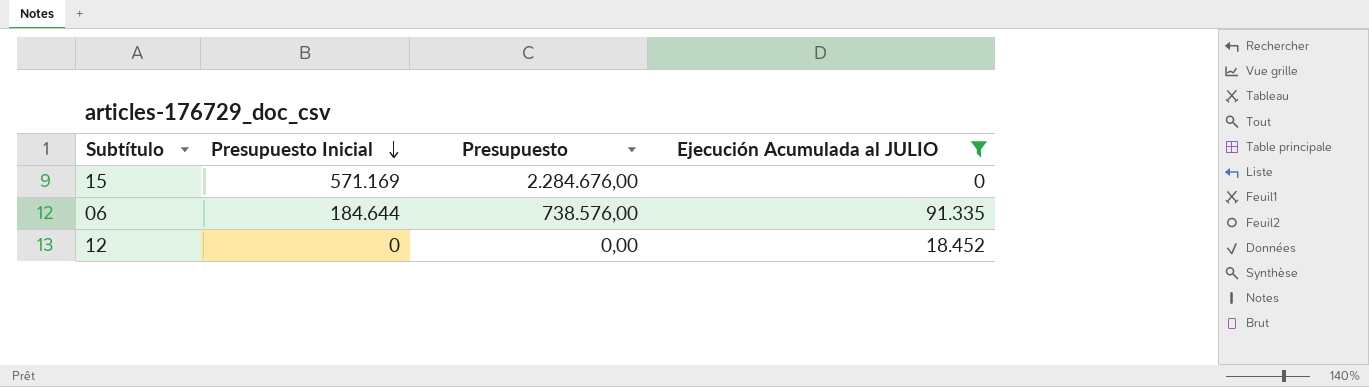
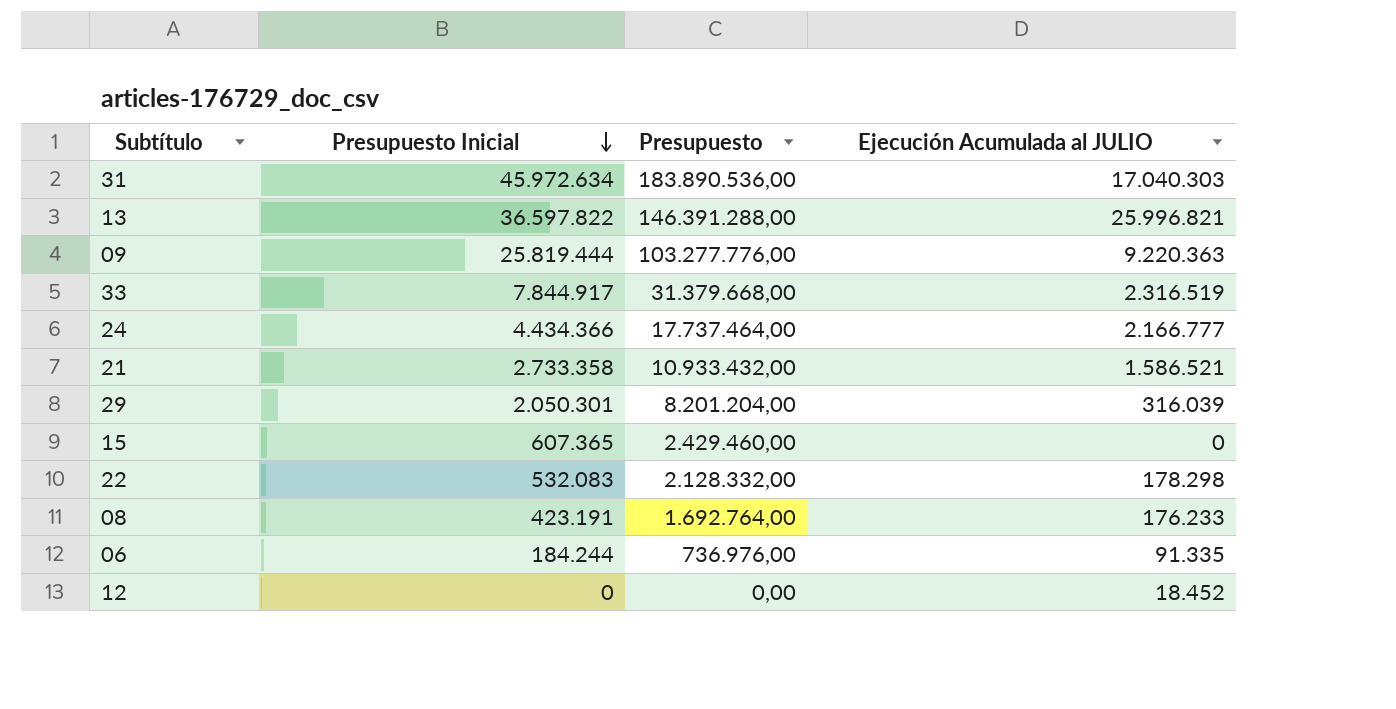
filter: Ejecución Acumulada al JULIO <= 91.335 -> none
15 | Presupuesto Inicial: 571.169 -> 607.365
15 | Presupuesto: 2.284.676,00 -> 2.429.460,00
06 | Presupuesto Inicial: 184.644 -> 184.244
06 | Presupuesto: 738.576,00 -> 736.976,00

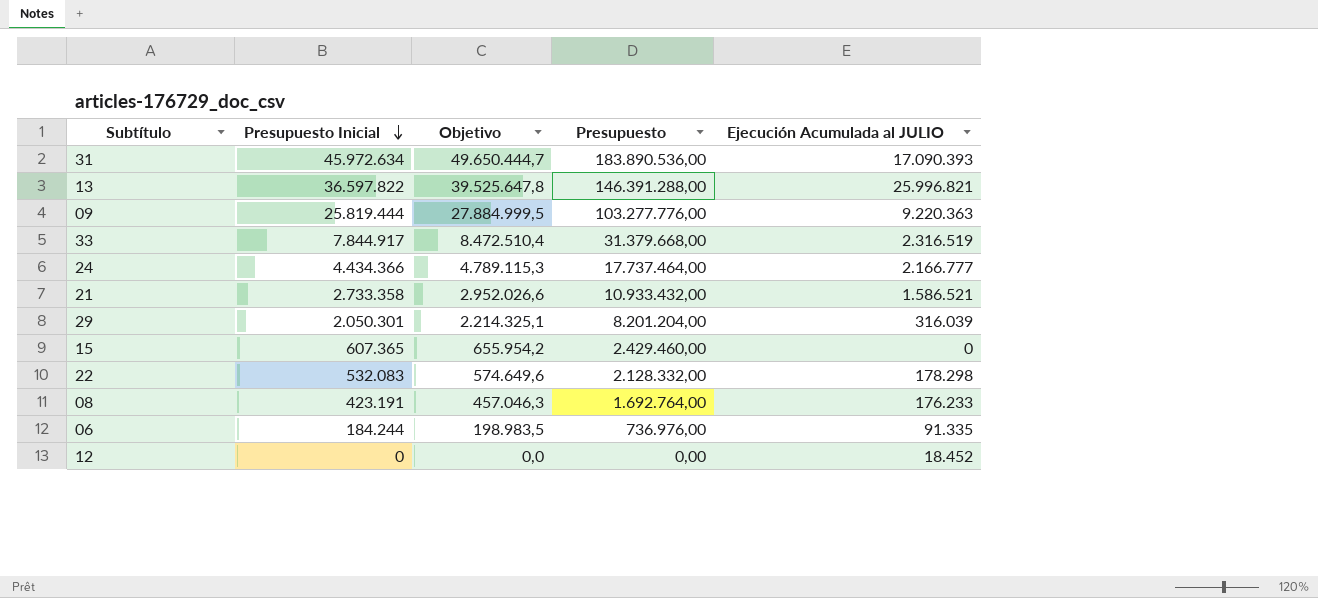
column Objetivo | formula: none -> [Presupuesto Inicial] * 1,08
31 | Ejecución Acumulada al JULIO: 17.040.303 -> 17.090.393

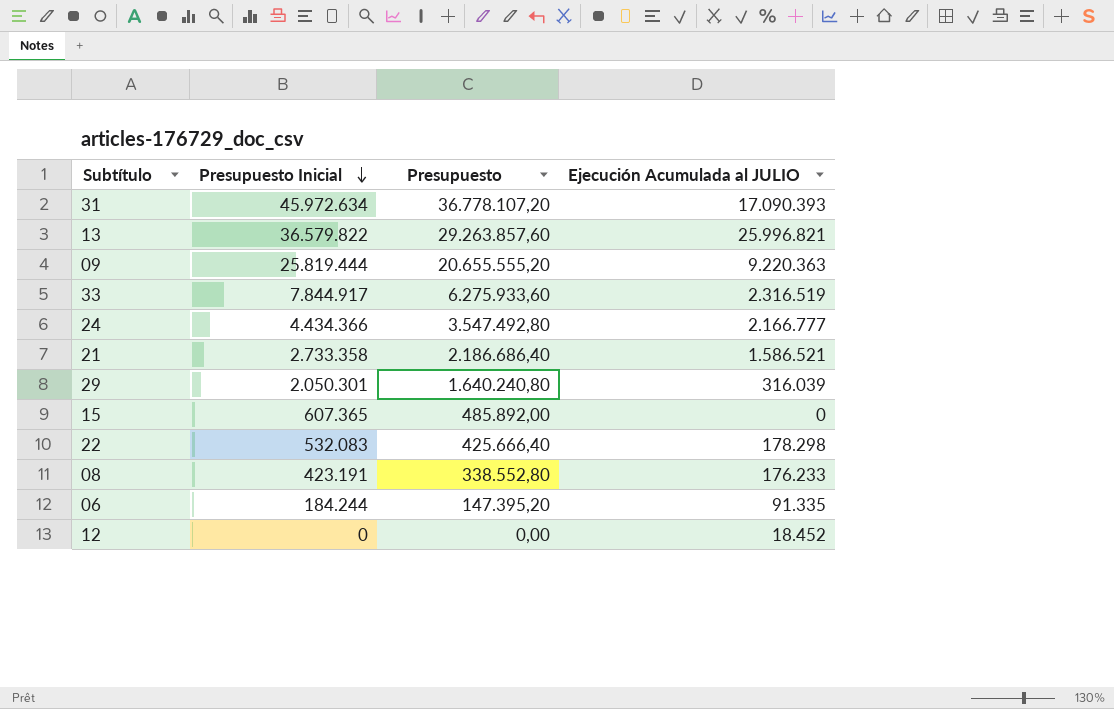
column Objetivo | formula: [Presupuesto Inicial] * 1,08 -> none
column Presupuesto | formula: [Presupuesto Inicial] * 4 -> [Presupuesto Inicial] * 0,8
13 | Presupuesto Inicial: 36.597.822 -> 36.579.822

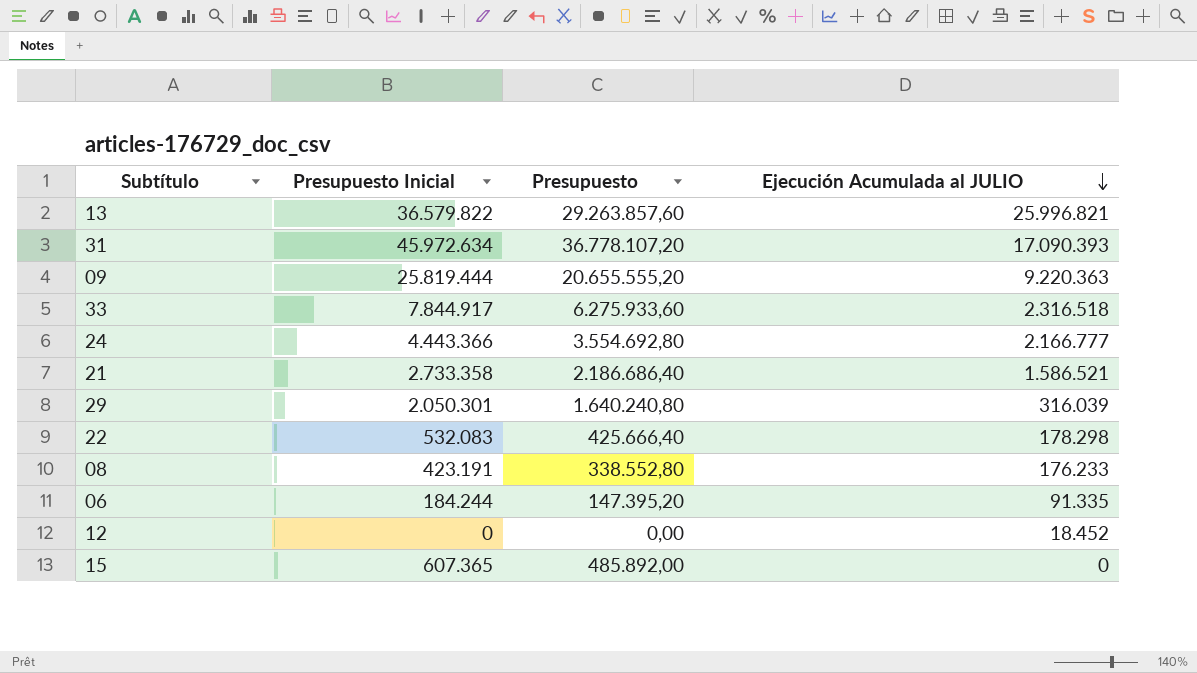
row order: Presupuesto Inicial descending -> Ejecución Acumulada al JULIO descending
33 | Ejecución Acumulada al JULIO: 2.316.519 -> 2.316.518
24 | Presupuesto Inicial: 4.434.366 -> 4.443.366
24 | Presupuesto: 3.547.492,80 -> 3.554.692,80

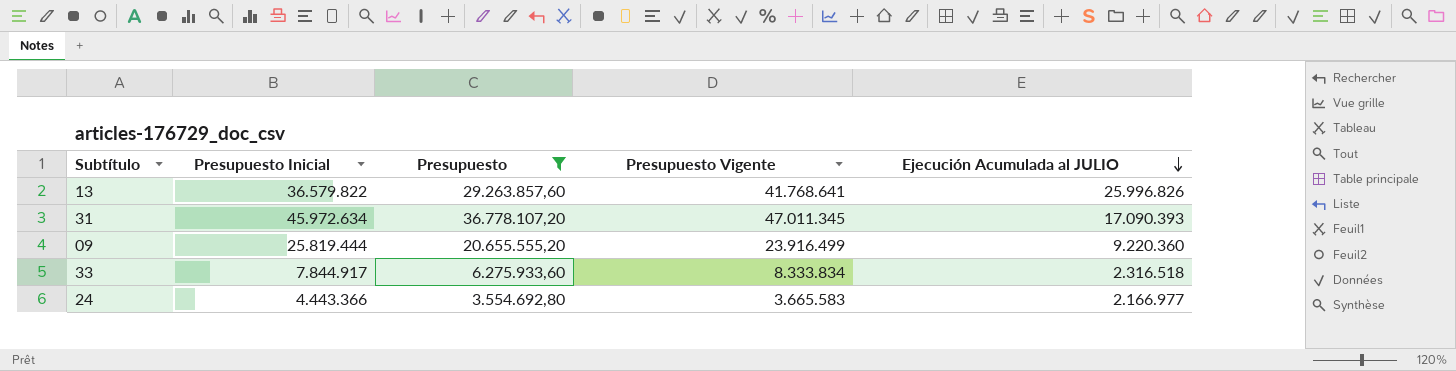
filter: none -> Presupuesto >= 3.554.692,80
column Presupuesto Vigente | position: none -> 4
13 | Ejecución Acumulada al JULIO: 25.996.821 -> 25.996.826
09 | Ejecución Acumulada al JULIO: 9.220.363 -> 9.220.360
24 | Ejecución Acumulada al JULIO: 2.166.777 -> 2.166.977

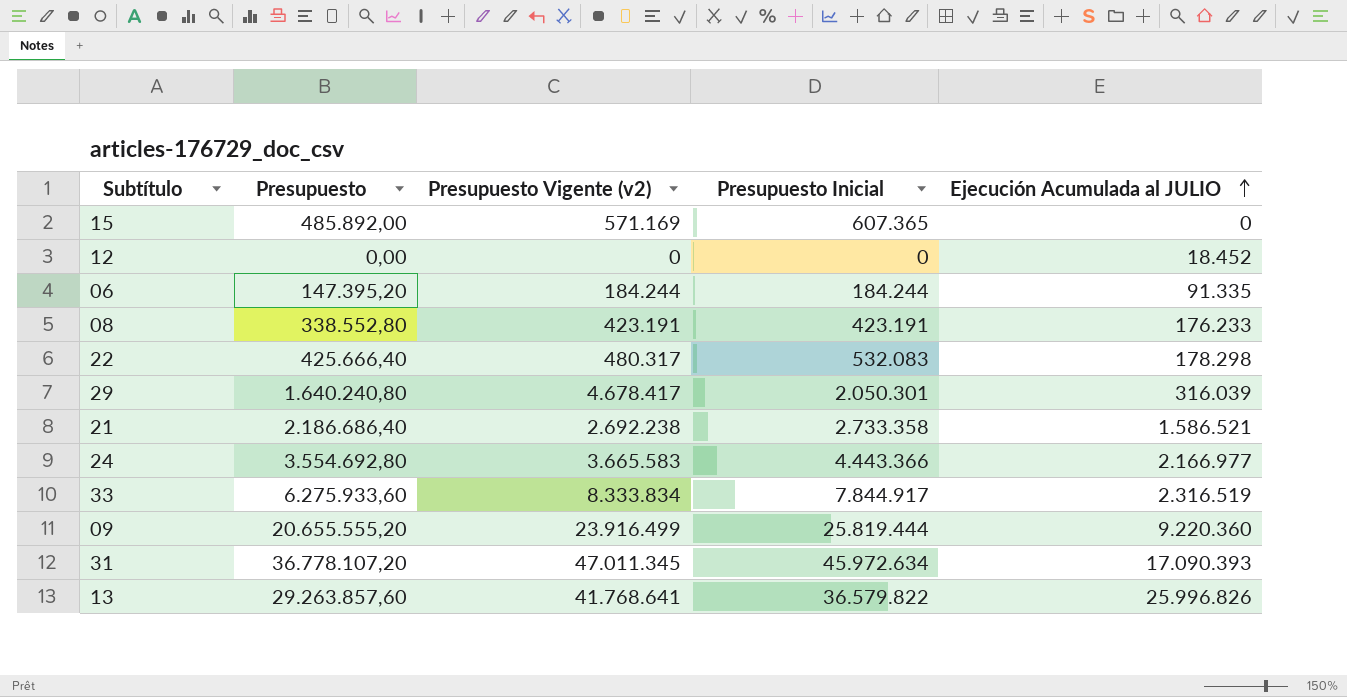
filter: Presupuesto >= 3.554.692,80 -> none
row order: Ejecución Acumulada al JULIO descending -> Ejecución Acumulada al JULIO ascending
column name: Presupuesto Vigente -> Presupuesto Vigente (v2)
column Presupuesto Inicial | position: 2 -> 4
33 | Ejecución Acumulada al JULIO: 2.316.518 -> 2.316.519

